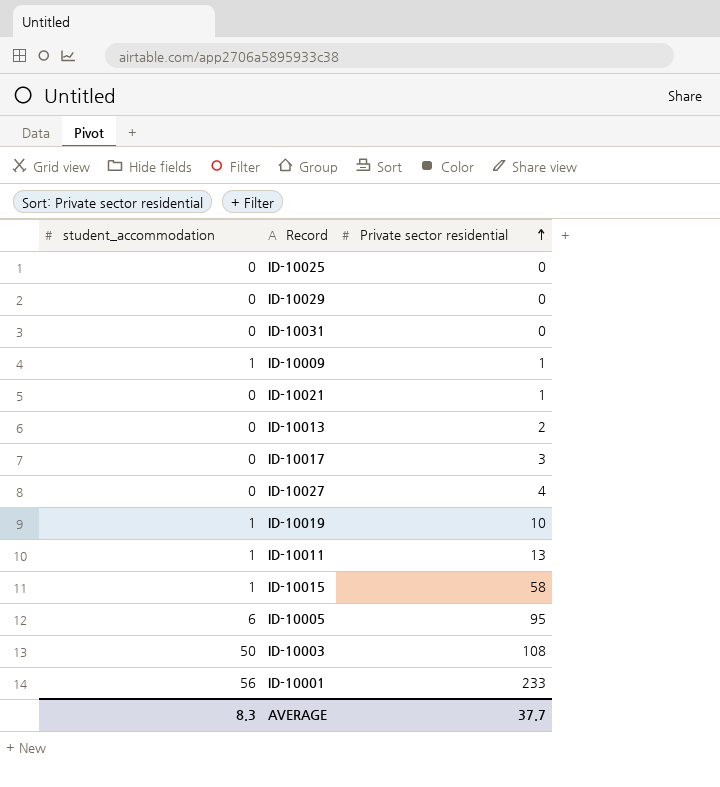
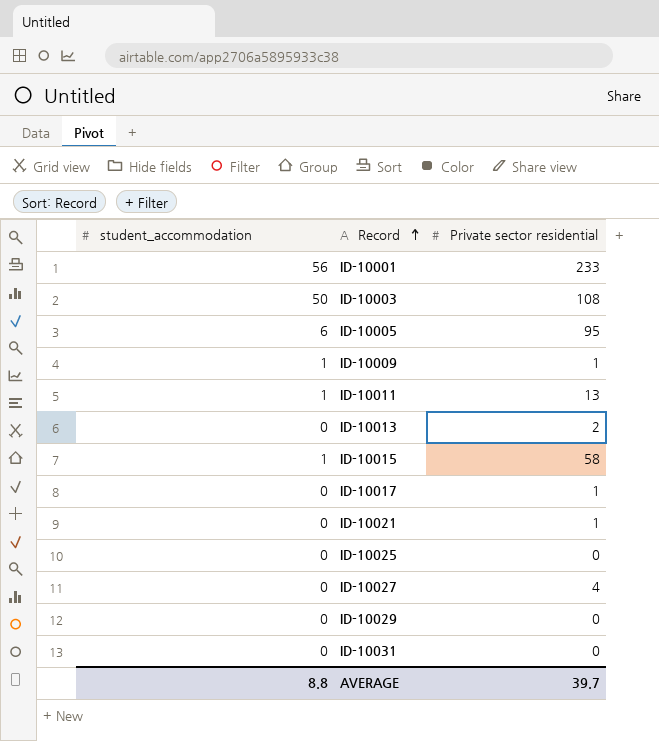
row order: Private sector residential ascending -> Record ascending
row ID-10019: 1 | 10 -> none
ID-10017 | Private sector residential: 3 -> 1
AVERAGE | student_accommodation: 8.3 -> 8.8
AVERAGE | Private sector residential: 37.7 -> 39.7

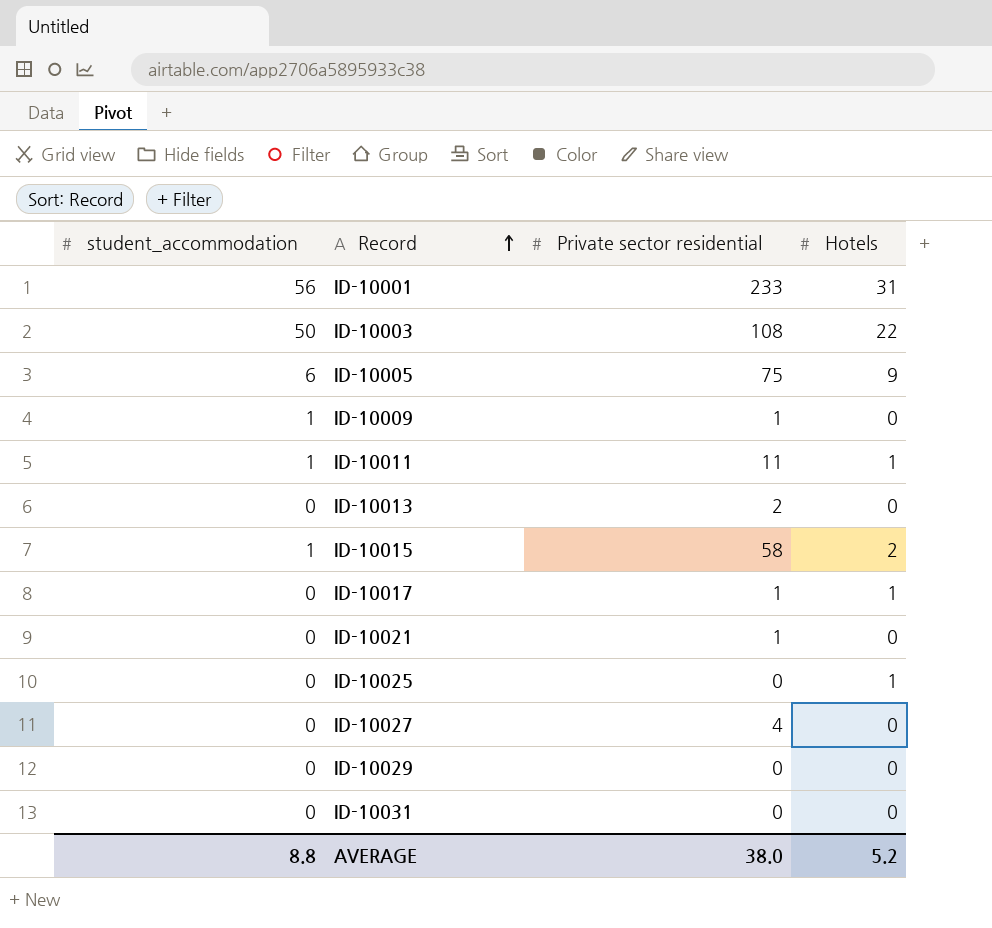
column Hotels | position: none -> 4
ID-10005 | Private sector residential: 95 -> 75
ID-10011 | Private sector residential: 13 -> 11
AVERAGE | Private sector residential: 39.7 -> 38.0

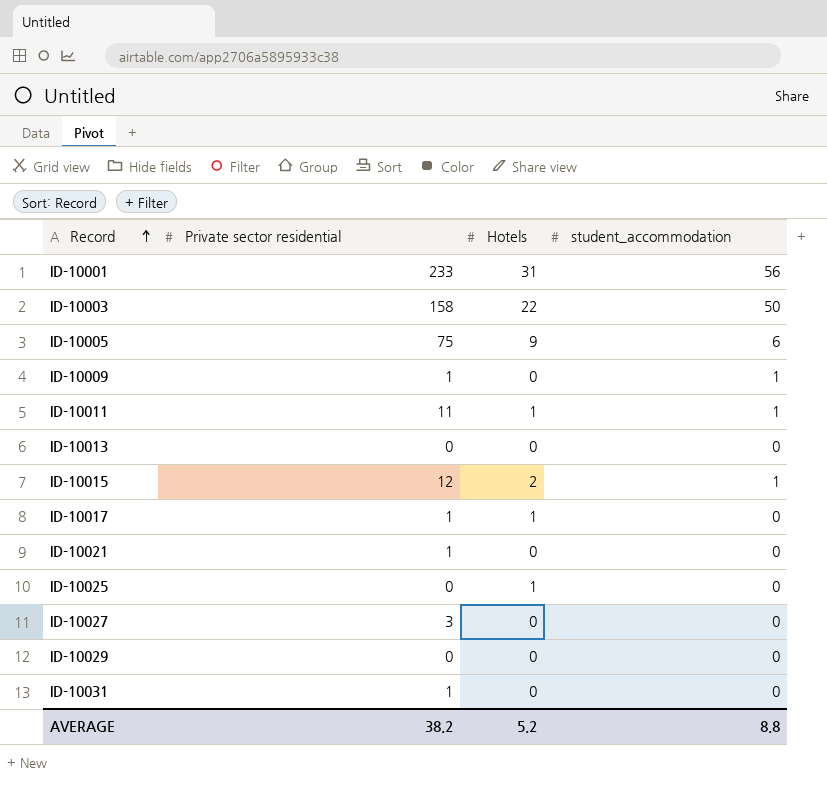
column student_accommodation | position: 1 -> 4
ID-10003 | Private sector residential: 108 -> 158
ID-10013 | Private sector residential: 2 -> 0
ID-10015 | Private sector residential: 58 -> 12
ID-10027 | Private sector residential: 4 -> 3
ID-10031 | Private sector residential: 0 -> 1
AVERAGE | Private sector residential: 38.0 -> 38.2

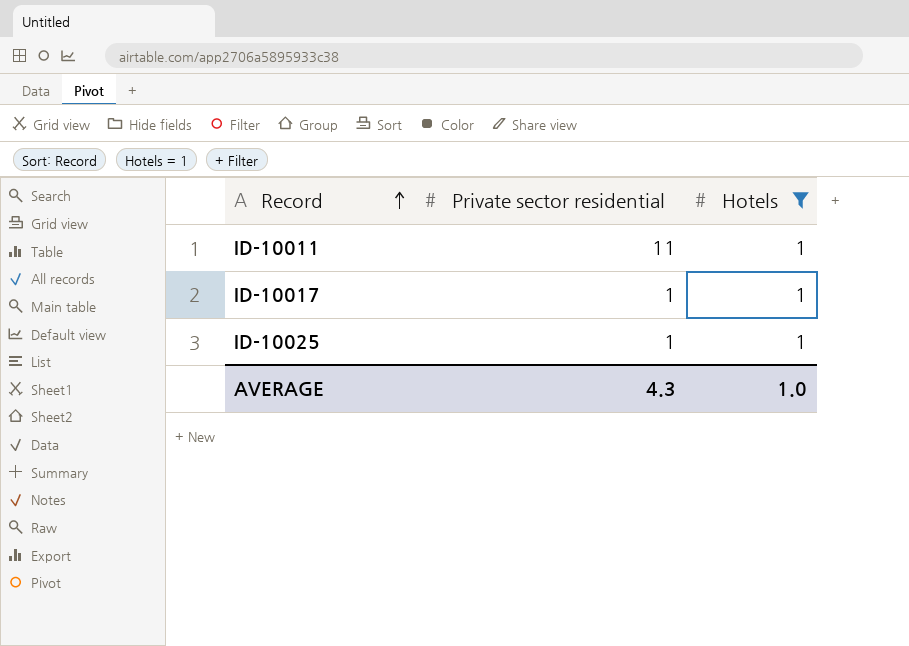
filter: none -> Hotels = 1
column student_accommodation | position: 4 -> none
ID-10025 | Private sector residential: 0 -> 1
AVERAGE | Private sector residential: 38.2 -> 4.3
AVERAGE | Hotels: 5.2 -> 1.0

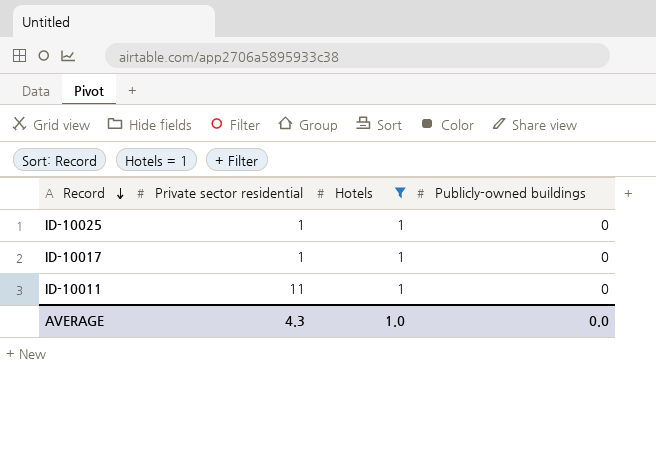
row order: Record ascending -> Record descending
column Publicly-owned buildings | position: none -> 4

